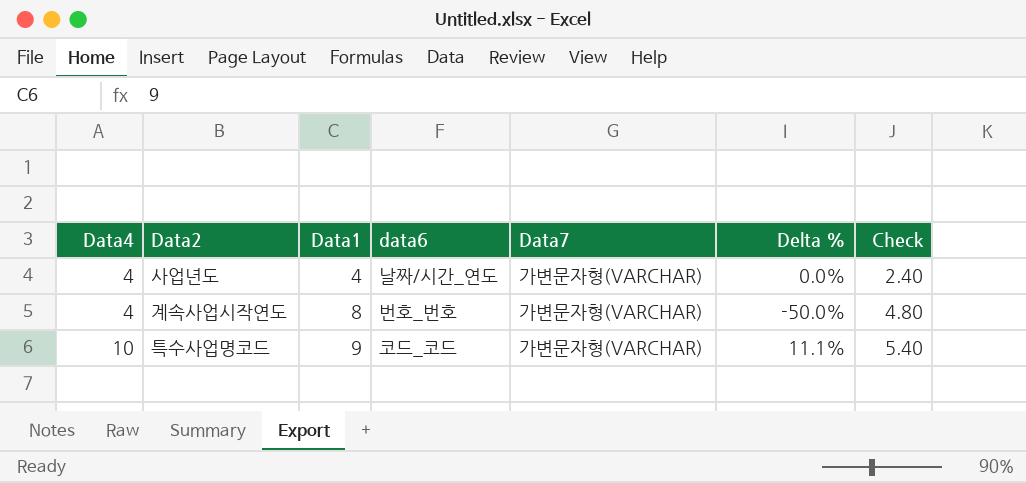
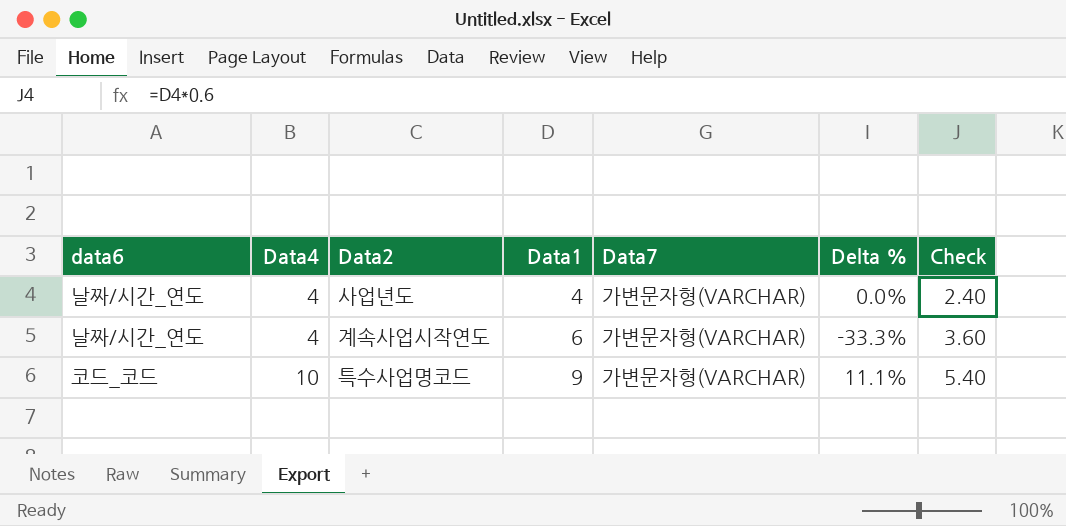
column data6 | position: 4 -> 1
계속사업시작연도 | data6: 번호_번호 -> 날짜/시간_연도
계속사업시작연도 | Data1: 8 -> 6
계속사업시작연도 | Delta %: -50.0% -> -33.3%
계속사업시작연도 | Check: 4.80 -> 3.60

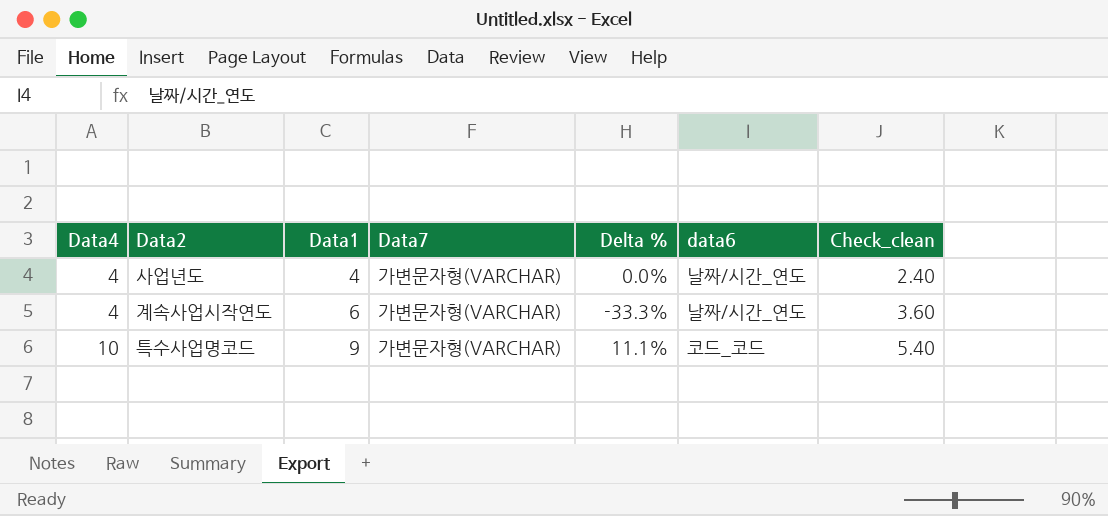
column data6 | position: 1 -> 6
column name: Check -> Check_clean

